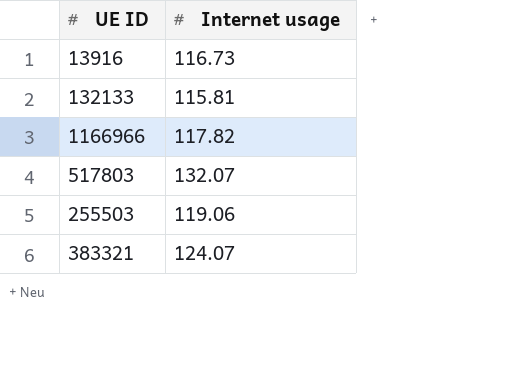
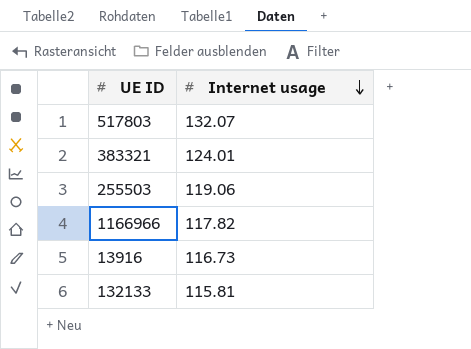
row order: none -> Internet usage descending
383321 | Internet usage: 124.07 -> 124.01

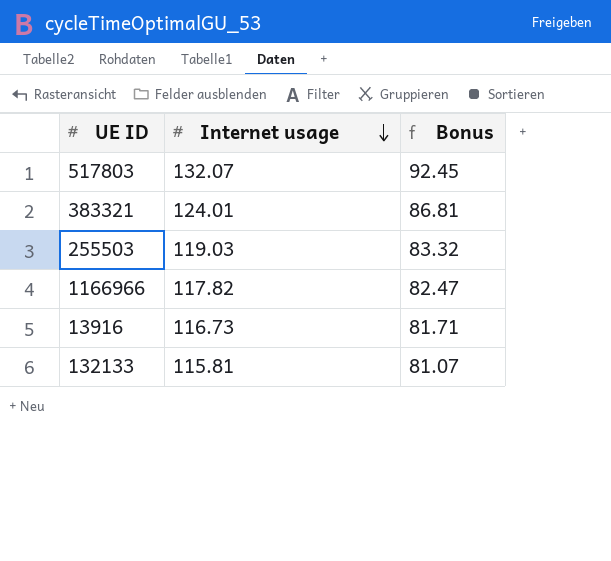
column Bonus | formula: none -> [Internet usage] * 0.7
255503 | Internet usage: 119.06 -> 119.03

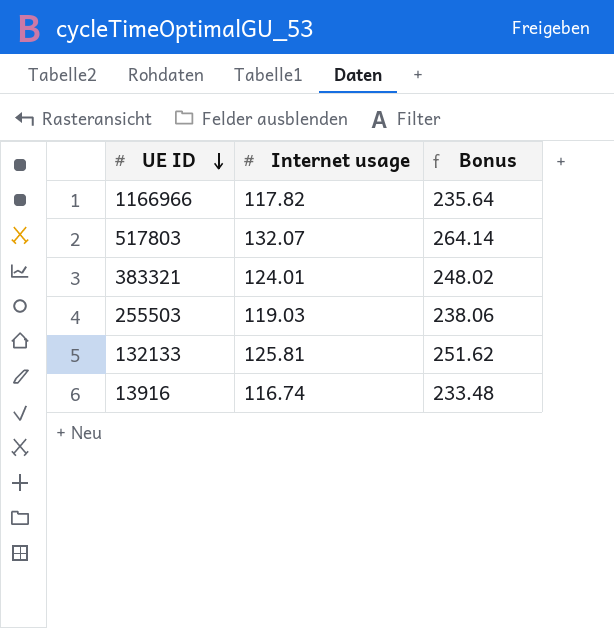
row order: Internet usage descending -> UE ID descending
column Bonus | formula: [Internet usage] * 0.7 -> [Internet usage] * 2
132133 | Internet usage: 115.81 -> 125.81
13916 | Internet usage: 116.73 -> 116.74

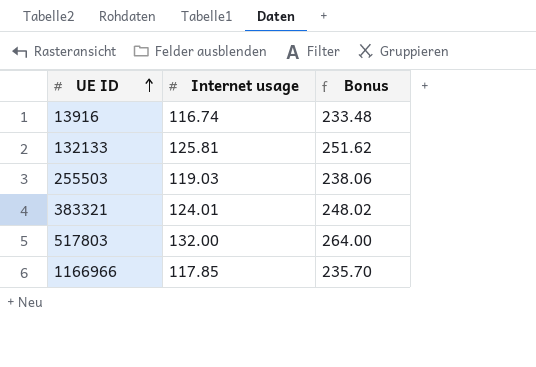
row order: UE ID descending -> UE ID ascending
517803 | Internet usage: 132.07 -> 132.00
517803 | Bonus: 264.14 -> 264.00
1166966 | Internet usage: 117.82 -> 117.85
1166966 | Bonus: 235.64 -> 235.70

